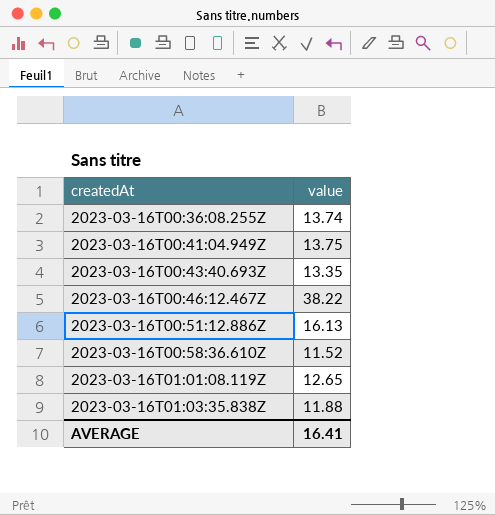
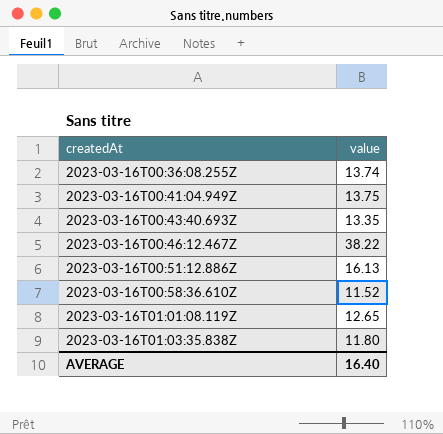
2023-03-16T01:03:35.838Z | value: 11.88 -> 11.80
AVERAGE | value: 16.41 -> 16.40

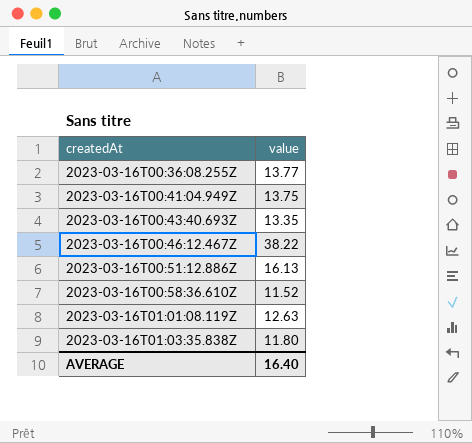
2023-03-16T00:36:08.255Z | value: 13.74 -> 13.77
2023-03-16T01:01:08.119Z | value: 12.65 -> 12.63

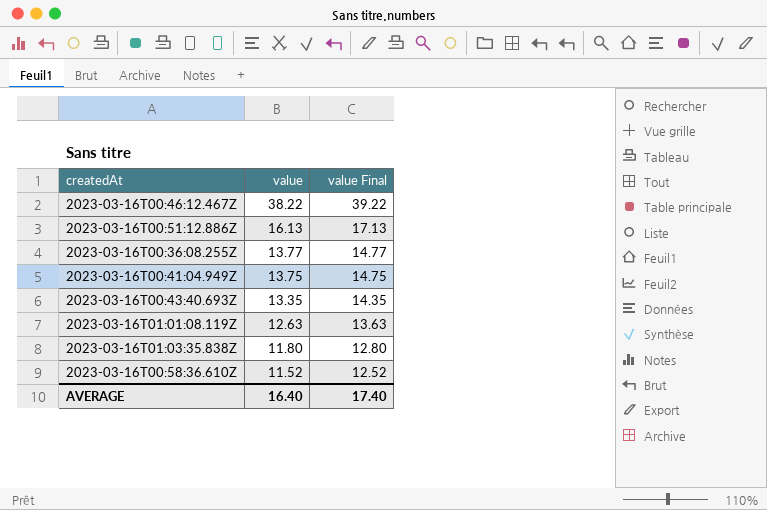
row order: createdAt ascending -> value descending
column value Final | formula: none -> [value] + 1

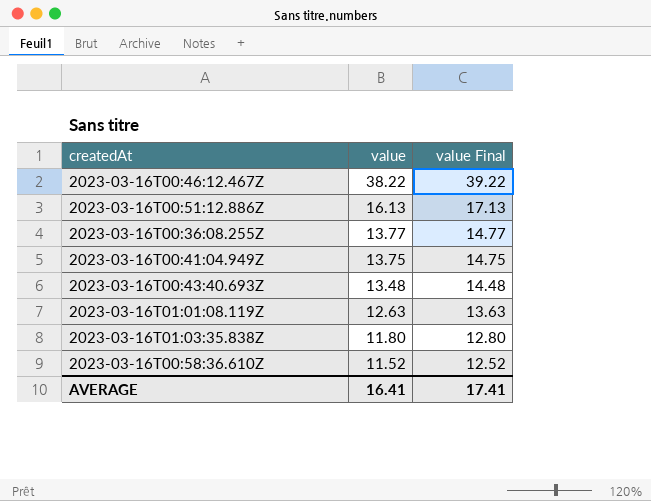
2023-03-16T00:43:40.693Z | value: 13.35 -> 13.48
2023-03-16T00:43:40.693Z | value Final: 14.35 -> 14.48
AVERAGE | value: 16.40 -> 16.41
AVERAGE | value Final: 17.40 -> 17.41

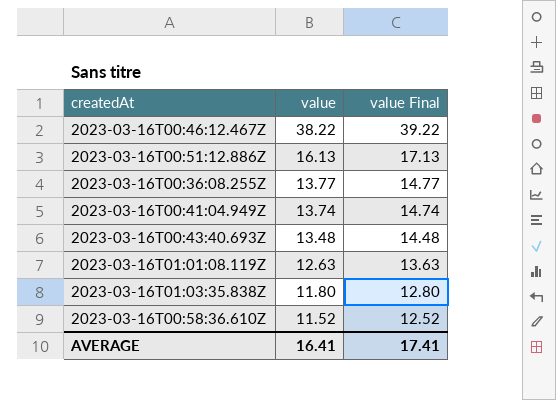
2023-03-16T00:41:04.949Z | value: 13.75 -> 13.74
2023-03-16T00:41:04.949Z | value Final: 14.75 -> 14.74

